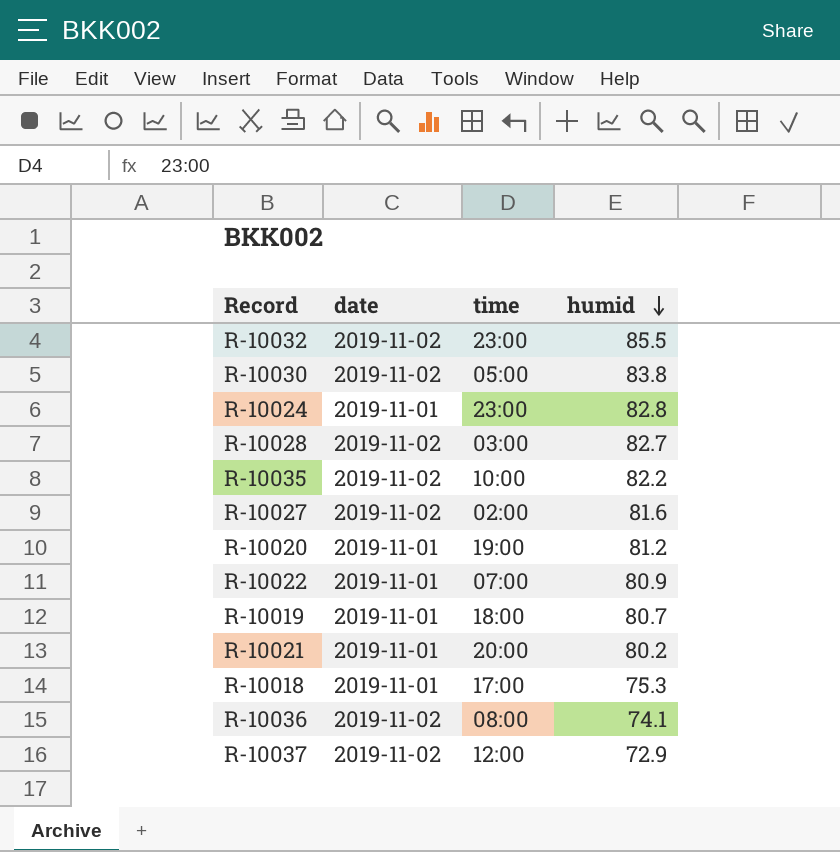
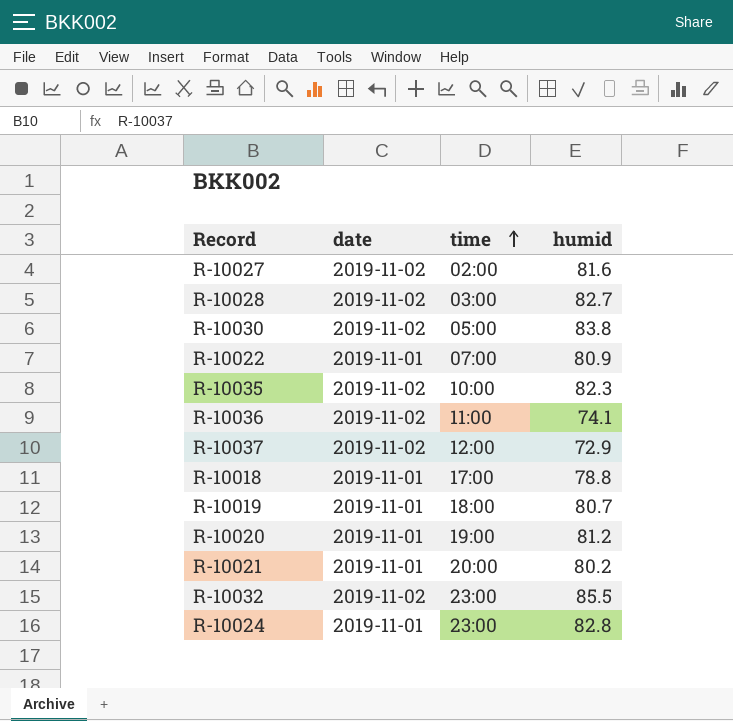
row order: humid descending -> time ascending
R-10035 | humid: 82.2 -> 82.3
R-10036 | time: 08:00 -> 11:00
R-10018 | humid: 75.3 -> 78.8

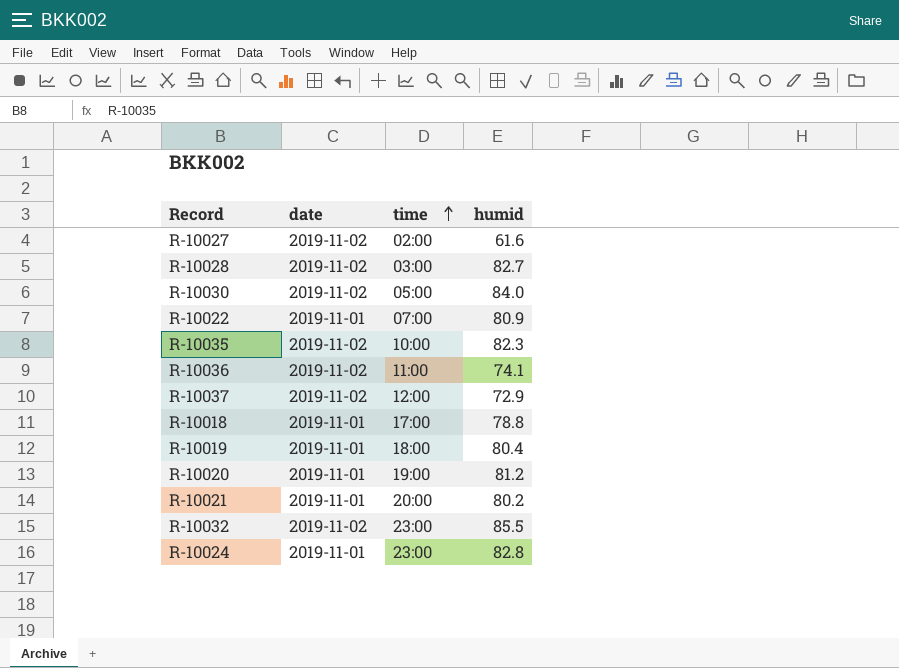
R-10027 | humid: 81.6 -> 61.6
R-10030 | humid: 83.8 -> 84.0
R-10019 | humid: 80.7 -> 80.4

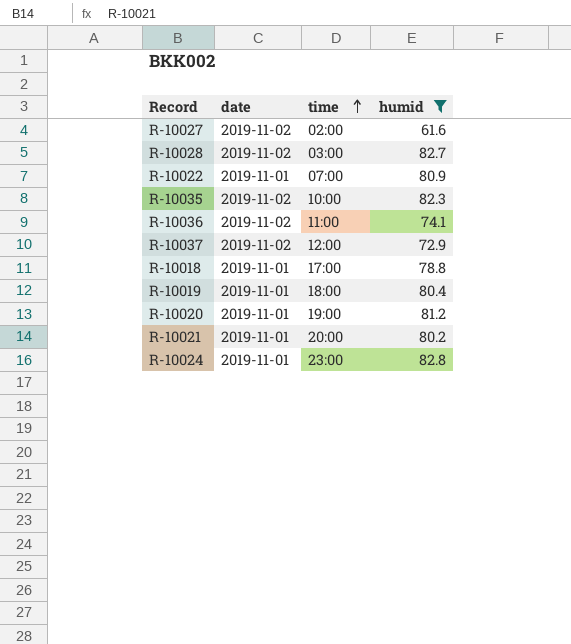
filter: none -> humid <= 82.8

